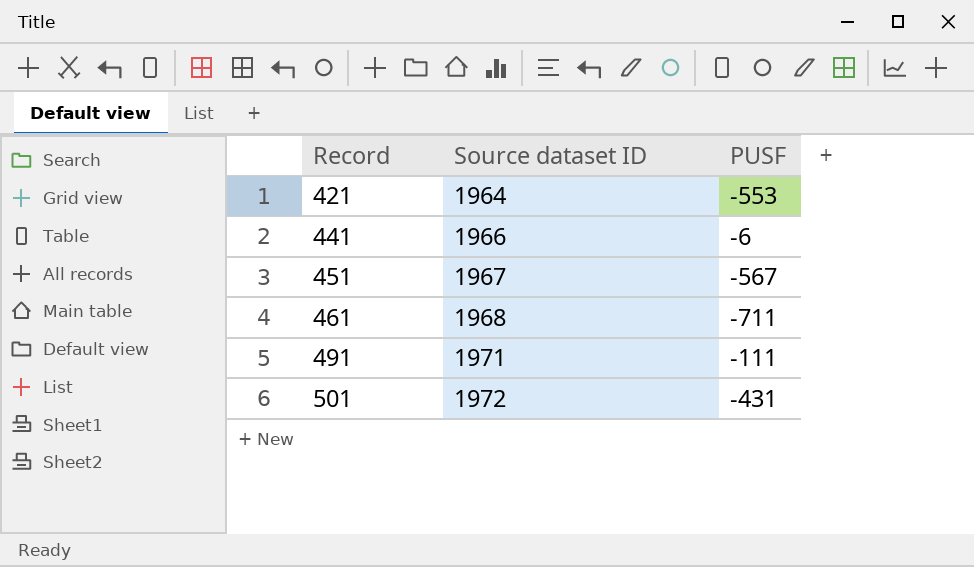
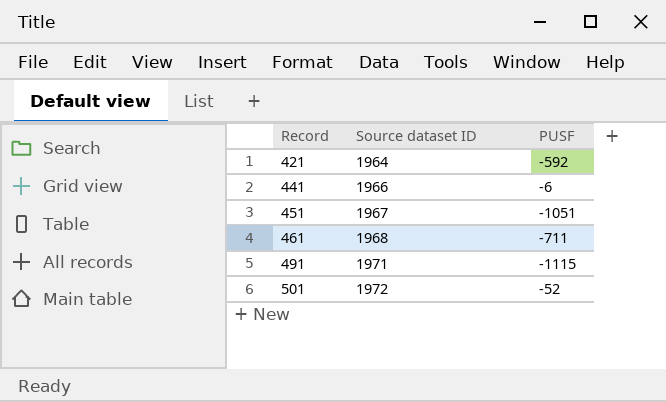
421 | PUSF: -553 -> -592
451 | PUSF: -567 -> -1051
491 | PUSF: -111 -> -1115
501 | PUSF: -431 -> -52

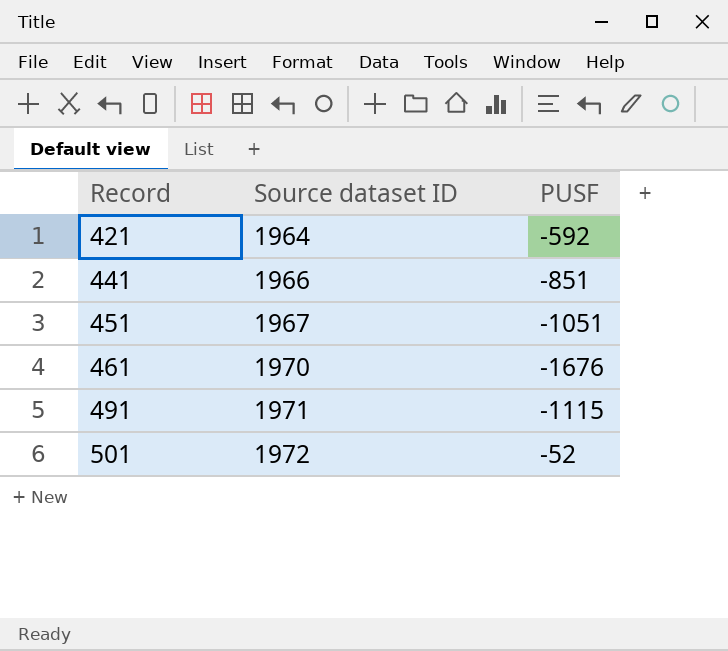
441 | PUSF: -6 -> -851
461 | Source dataset ID: 1968 -> 1970
461 | PUSF: -711 -> -1676

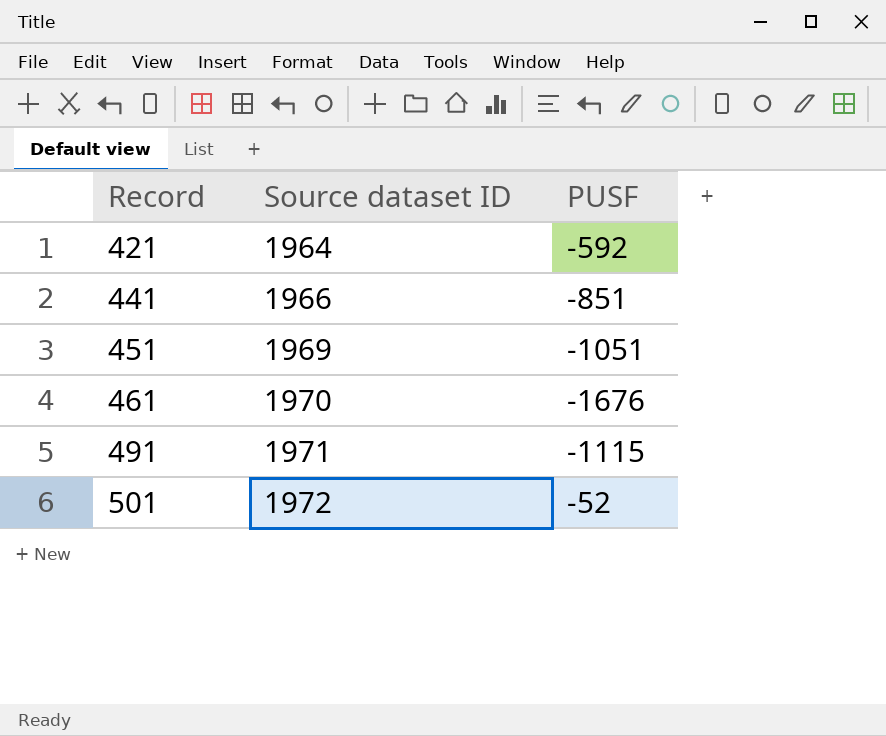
451 | Source dataset ID: 1967 -> 1969

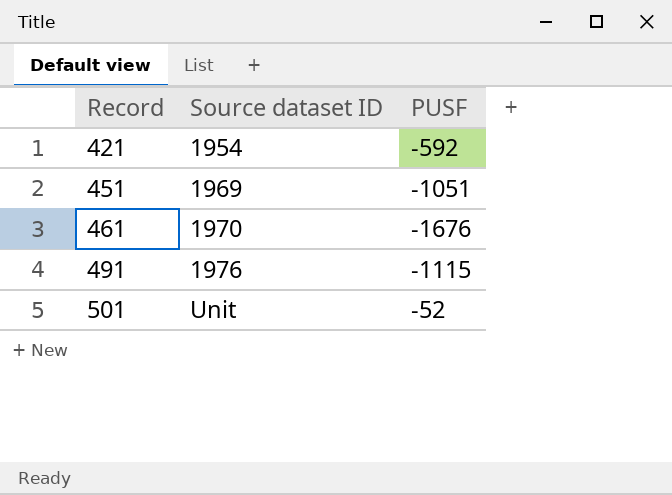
row 441: 1966 | -851 -> none
421 | Source dataset ID: 1964 -> 1954
491 | Source dataset ID: 1971 -> 1976
501 | Source dataset ID: 1972 -> Unit

